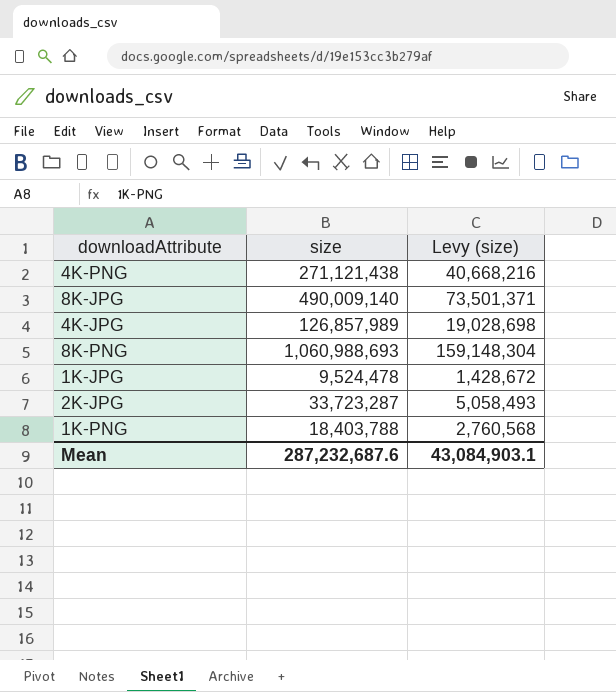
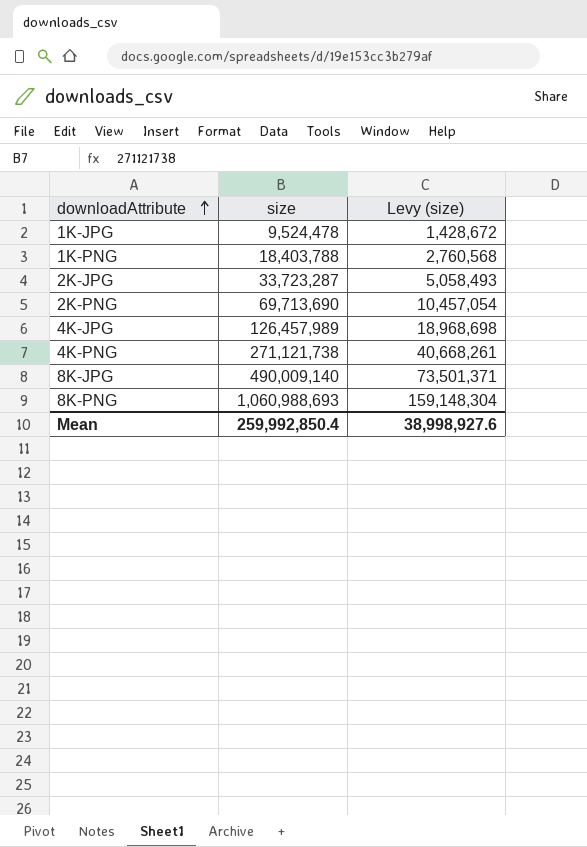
row order: none -> downloadAttribute ascending
row 2K-PNG: none -> 69,713,690 | 10,457,054
4K-JPG | size: 126,857,989 -> 126,457,989
4K-JPG | Levy (size): 19,028,698 -> 18,968,698
4K-PNG | size: 271,121,438 -> 271,121,738
4K-PNG | Levy (size): 40,668,216 -> 40,668,261
Mean | size: 287,232,687.6 -> 259,992,850.4
Mean | Levy (size): 43,084,903.1 -> 38,998,927.6

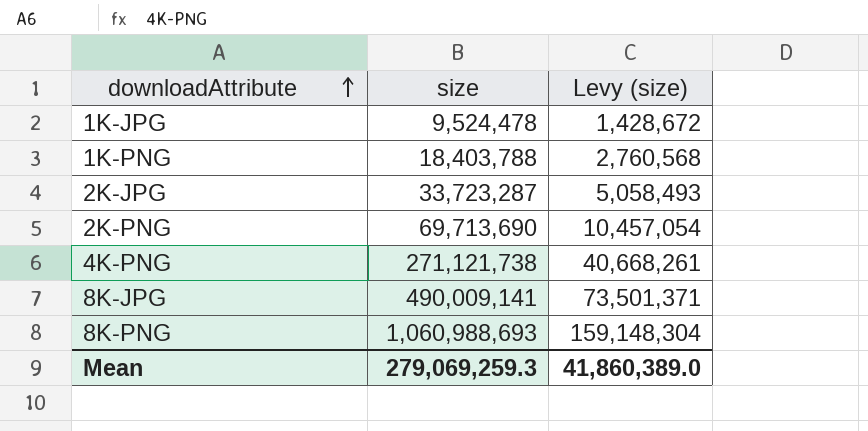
row 4K-JPG: 126,457,989 | 18,968,698 -> none
8K-JPG | size: 490,009,140 -> 490,009,141
Mean | size: 259,992,850.4 -> 279,069,259.3
Mean | Levy (size): 38,998,927.6 -> 41,860,389.0

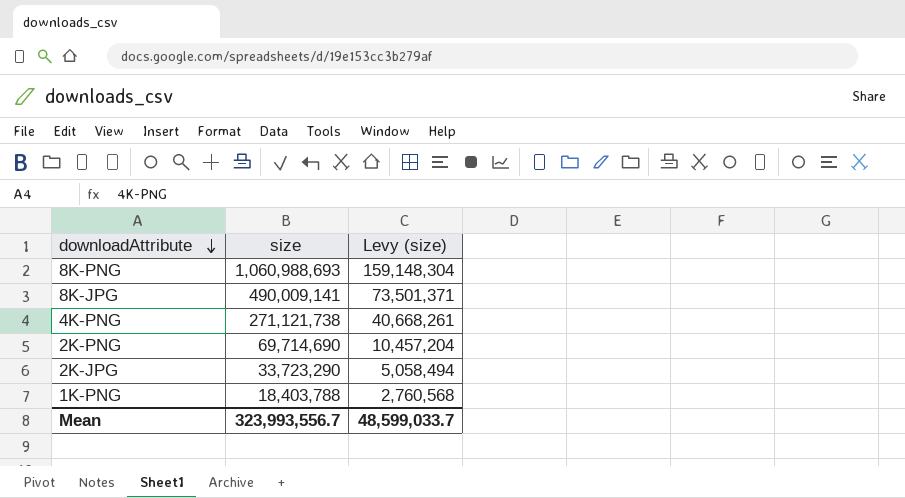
row order: downloadAttribute ascending -> downloadAttribute descending
row 1K-JPG: 9,524,478 | 1,428,672 -> none
2K-PNG | size: 69,713,690 -> 69,714,690
2K-PNG | Levy (size): 10,457,054 -> 10,457,204
2K-JPG | size: 33,723,287 -> 33,723,290
2K-JPG | Levy (size): 5,058,493 -> 5,058,494
Mean | size: 279,069,259.3 -> 323,993,556.7
Mean | Levy (size): 41,860,389.0 -> 48,599,033.7

